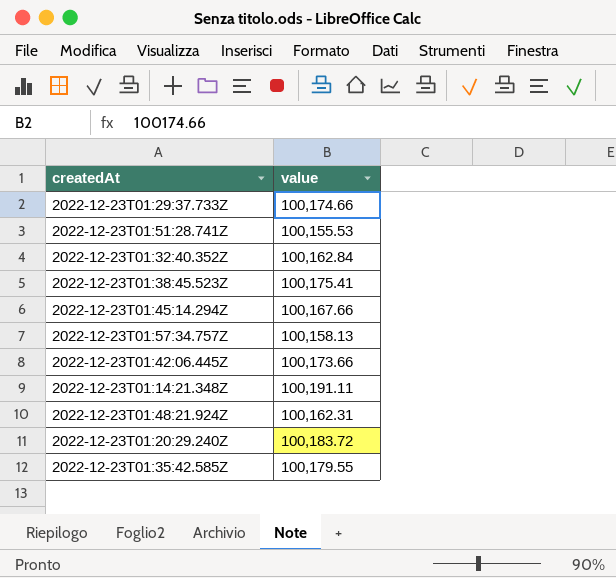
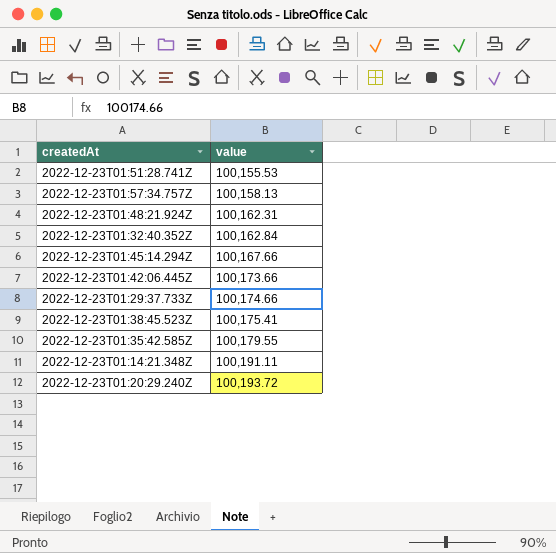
row order: none -> value ascending
2022-12-23T01:20:29.240Z | value: 100,183.72 -> 100,193.72

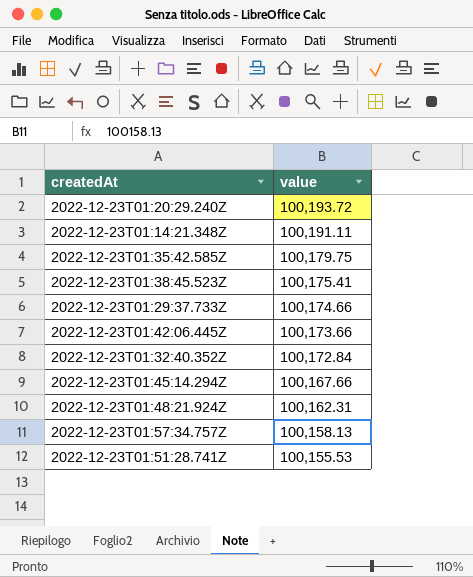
row order: value ascending -> value descending
2022-12-23T01:35:42.585Z | value: 100,179.55 -> 100,179.75
2022-12-23T01:32:40.352Z | value: 100,162.84 -> 100,172.84

